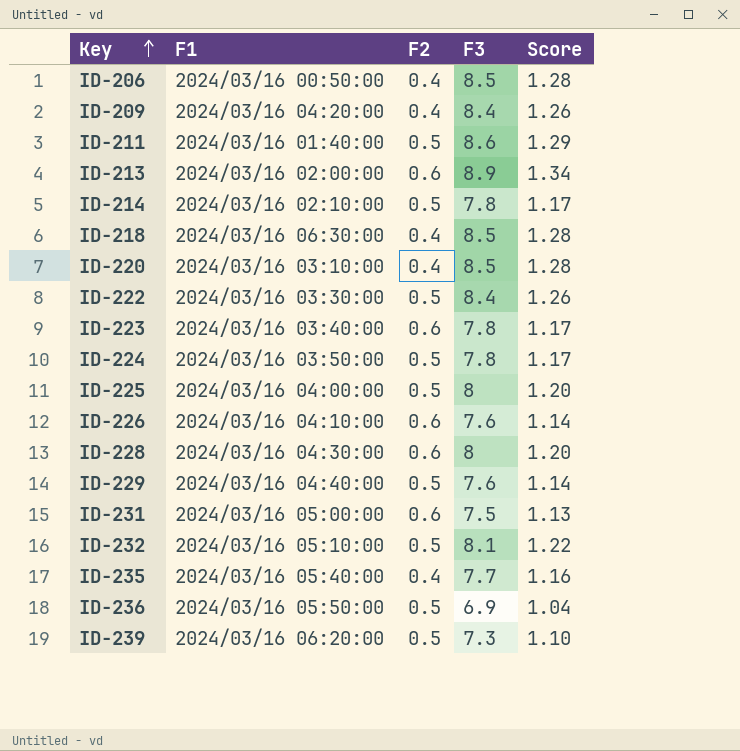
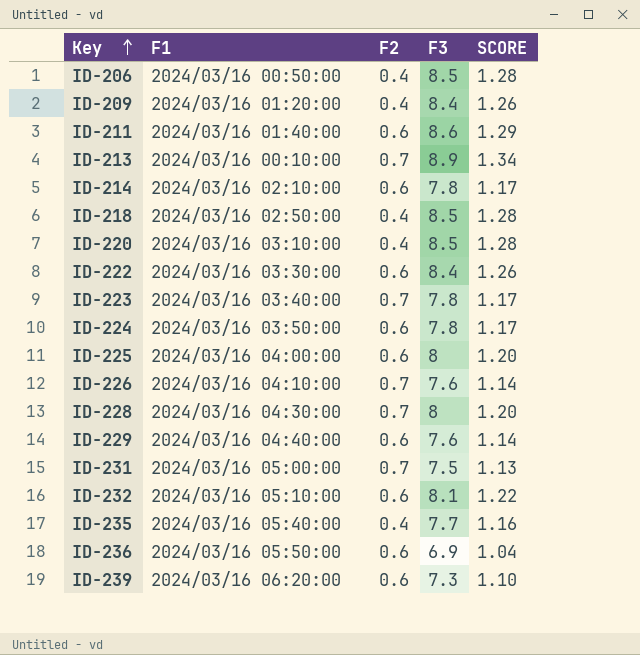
column name: Score -> SCORE
ID-209 | F1: 2024/03/16 04:20:00 -> 2024/03/16 01:20:00
ID-211 | F2: 0.5 -> 0.6
ID-213 | F1: 2024/03/16 02:00:00 -> 2024/03/16 00:10:00
ID-213 | F2: 0.6 -> 0.7
ID-214 | F2: 0.5 -> 0.6
ID-218 | F1: 2024/03/16 06:30:00 -> 2024/03/16 02:50:00
ID-222 | F2: 0.5 -> 0.6
ID-223 | F2: 0.6 -> 0.7
ID-224 | F2: 0.5 -> 0.6
ID-225 | F2: 0.5 -> 0.6
ID-226 | F2: 0.6 -> 0.7
ID-228 | F2: 0.6 -> 0.7
ID-229 | F2: 0.5 -> 0.6
ID-231 | F2: 0.6 -> 0.7
ID-232 | F2: 0.5 -> 0.6
ID-236 | F2: 0.5 -> 0.6
ID-239 | F2: 0.5 -> 0.6

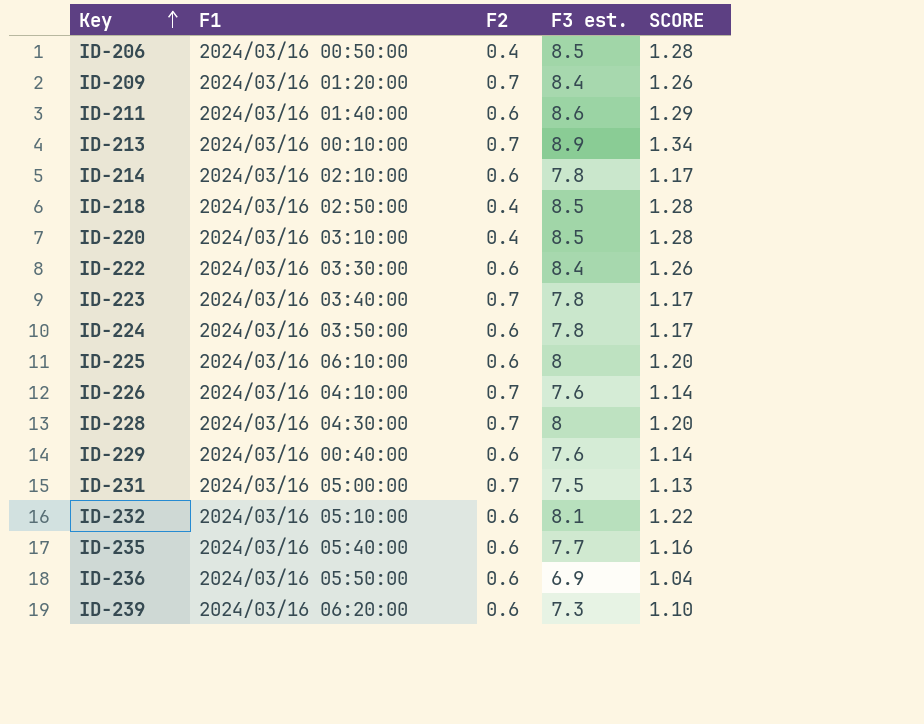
column name: F3 -> F3 est.
ID-209 | F2: 0.4 -> 0.7
ID-225 | F1: 2024/03/16 04:00:00 -> 2024/03/16 06:10:00
ID-229 | F1: 2024/03/16 04:40:00 -> 2024/03/16 00:40:00
ID-235 | F2: 0.4 -> 0.6

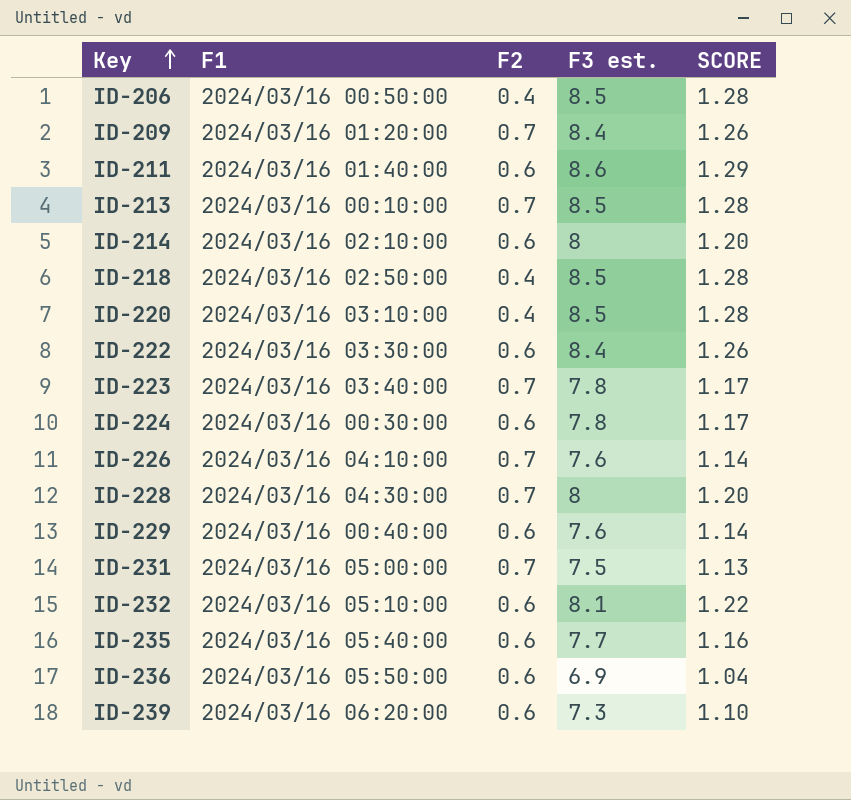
row ID-225: 2024/03/16 06:10:00 | 0.6 | 8 | 1.20 -> none
ID-213 | F3 est.: 8.9 -> 8.5
ID-213 | SCORE: 1.34 -> 1.28
ID-214 | F3 est.: 7.8 -> 8
ID-214 | SCORE: 1.17 -> 1.20
ID-224 | F1: 2024/03/16 03:50:00 -> 2024/03/16 00:30:00

